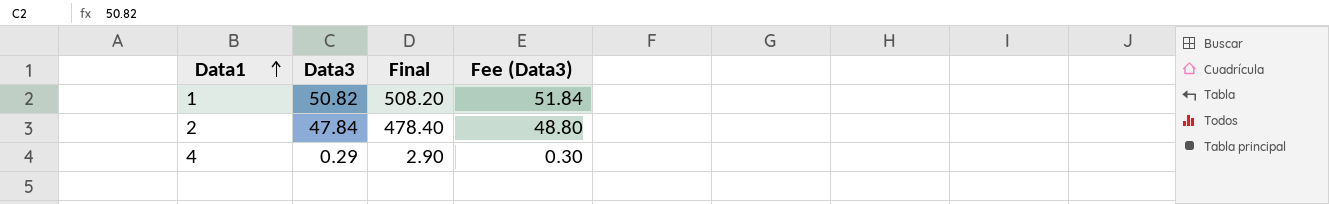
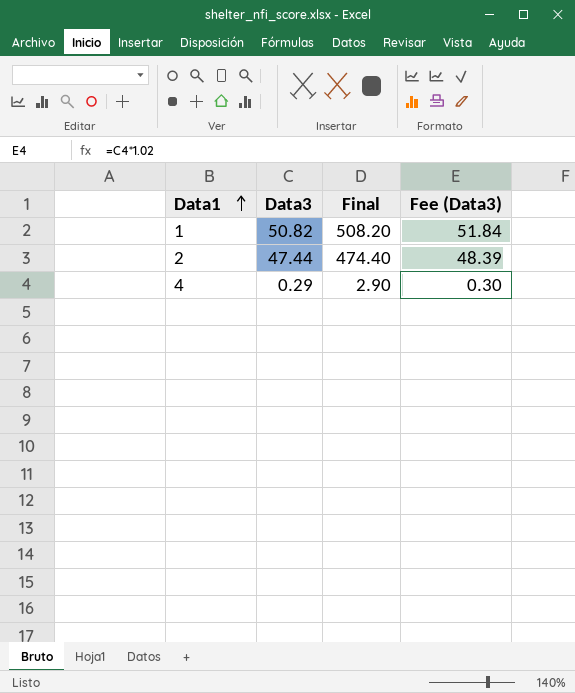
2 | Data3: 47.84 -> 47.44
2 | Final: 478.40 -> 474.40
2 | Fee (Data3): 48.80 -> 48.39

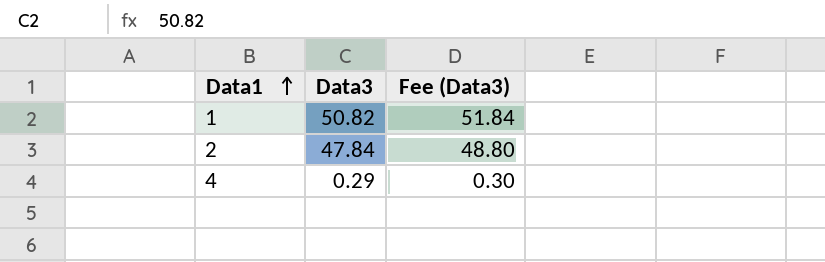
column Final | formula: [Data3] * 10 -> none
2 | Data3: 47.44 -> 47.84
2 | Fee (Data3): 48.39 -> 48.80

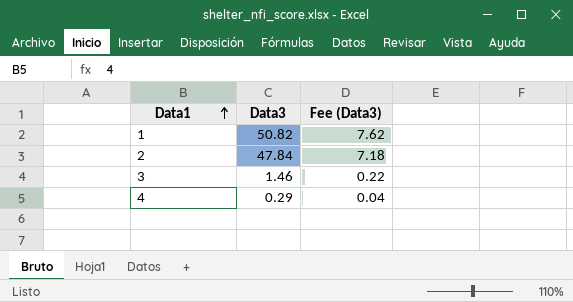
column Fee (Data3) | formula: [Data3] * 1.02 -> [Data3] * 0.15
row 3: none -> 1.46 | 0.22

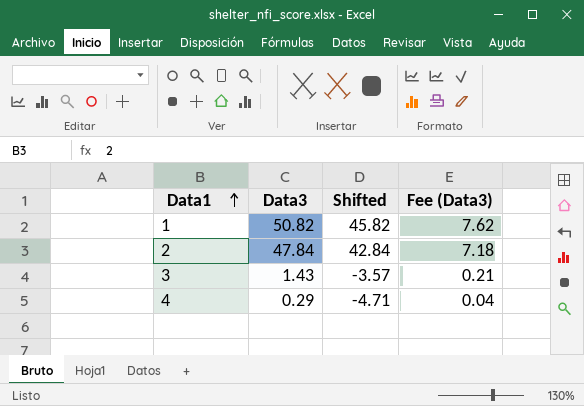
column Shifted | formula: none -> [Data3] - 5
3 | Data3: 1.46 -> 1.43
3 | Fee (Data3): 0.22 -> 0.21

